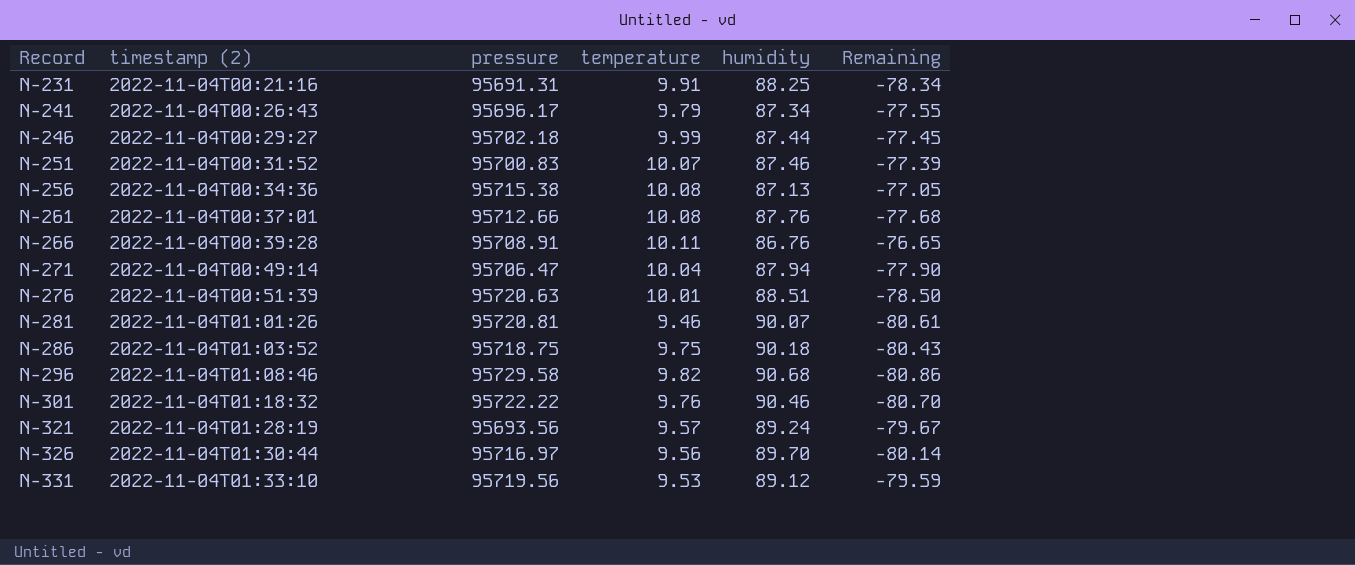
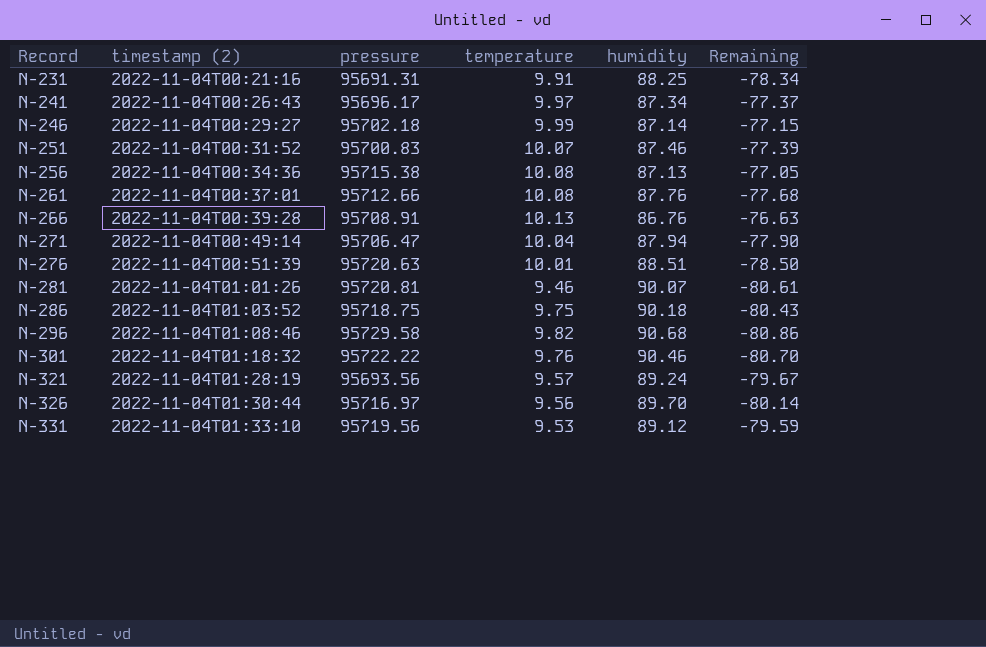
N-241 | temperature: 9.79 -> 9.97
N-241 | Remaining: -77.55 -> -77.37
N-246 | humidity: 87.44 -> 87.14
N-246 | Remaining: -77.45 -> -77.15
N-266 | temperature: 10.11 -> 10.13
N-266 | Remaining: -76.65 -> -76.63

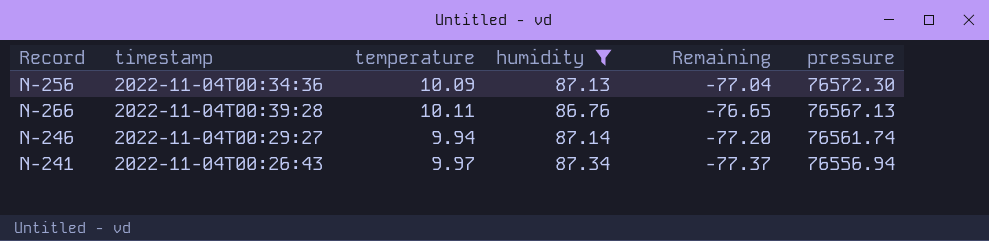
filter: none -> humidity <= 87.34
row order: Record ascending -> pressure descending
column name: timestamp (2) -> timestamp
column pressure | position: 3 -> 6
N-256 | temperature: 10.08 -> 10.09
N-256 | Remaining: -77.05 -> -77.04
N-256 | pressure: 95715.38 -> 76572.30
N-266 | temperature: 10.13 -> 10.11
N-266 | Remaining: -76.63 -> -76.65
N-266 | pressure: 95708.91 -> 76567.13
N-246 | temperature: 9.99 -> 9.94
N-246 | Remaining: -77.15 -> -77.20
N-246 | pressure: 95702.18 -> 76561.74
N-241 | pressure: 95696.17 -> 76556.94

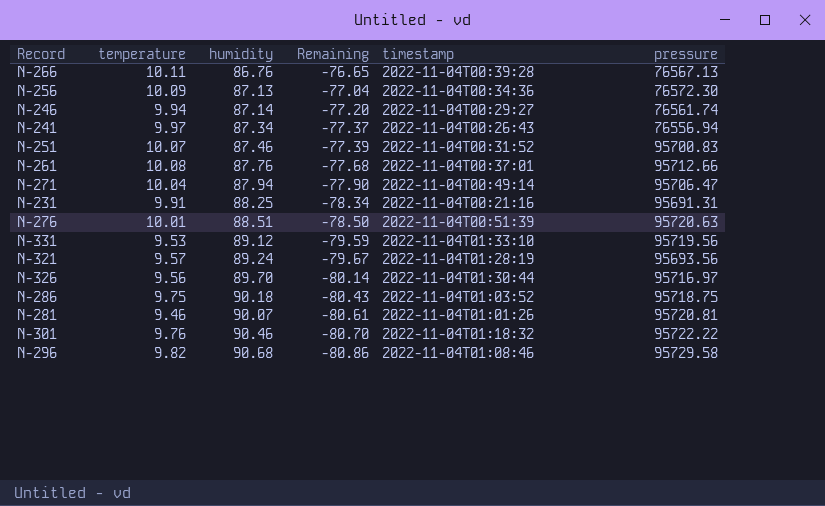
filter: humidity <= 87.34 -> none
row order: pressure descending -> Remaining descending
column timestamp | position: 2 -> 5

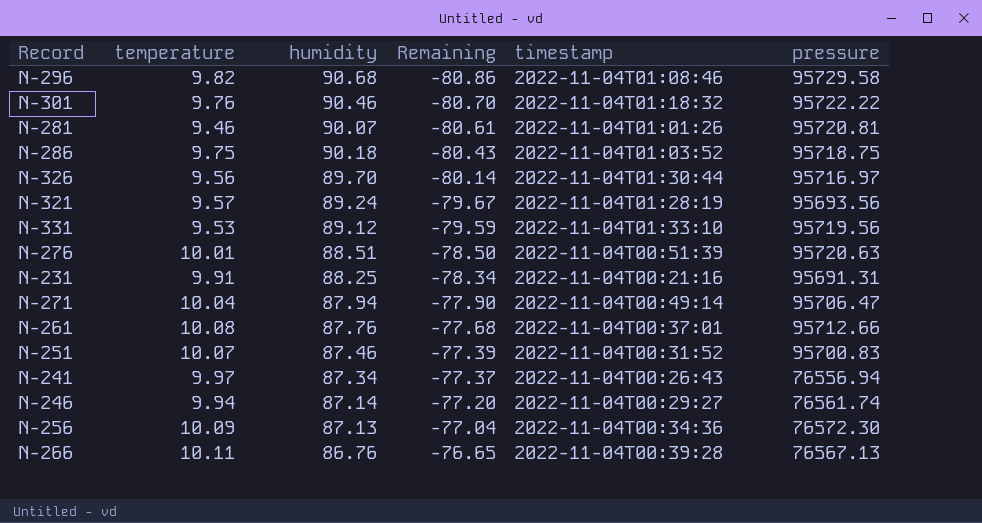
row order: Remaining descending -> Remaining ascending

